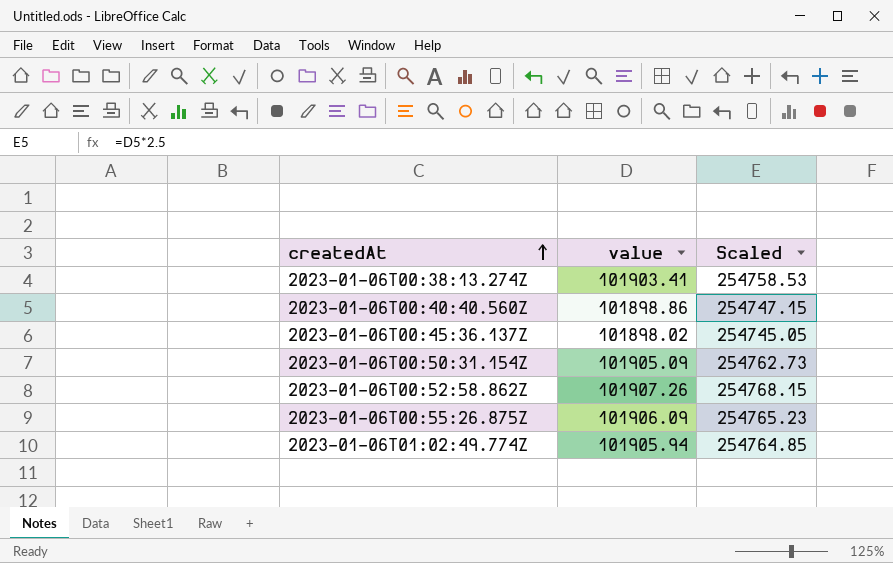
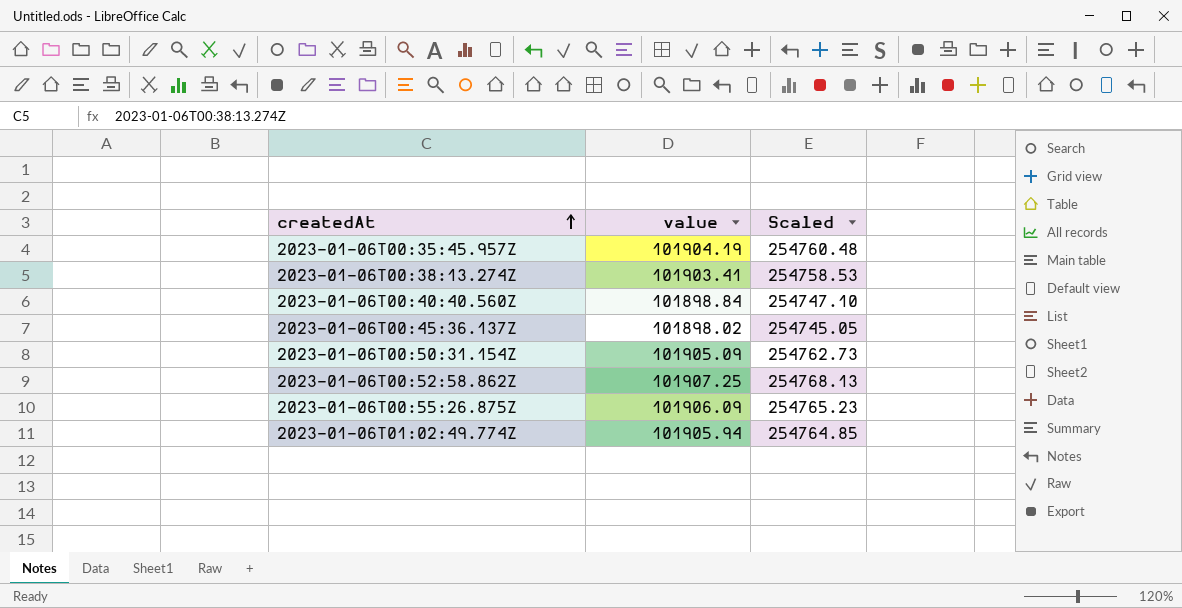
row 2023-01-06T00:35:45.957Z: none -> 101904.19 | 254760.48
2023-01-06T00:40:40.560Z | value: 101898.86 -> 101898.84
2023-01-06T00:40:40.560Z | Scaled: 254747.15 -> 254747.10
2023-01-06T00:52:58.862Z | value: 101907.26 -> 101907.25
2023-01-06T00:52:58.862Z | Scaled: 254768.15 -> 254768.13

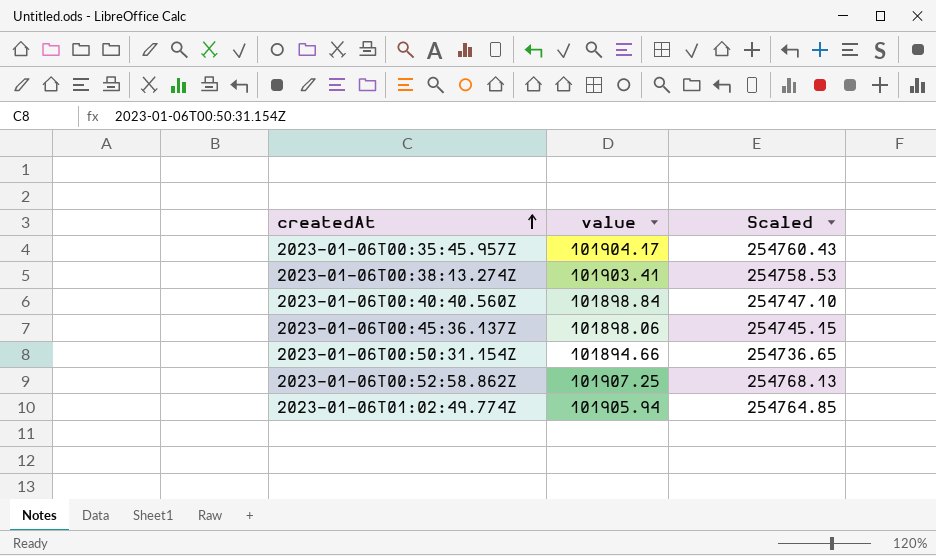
row 2023-01-06T00:55:26.875Z: 101906.09 | 254765.23 -> none
2023-01-06T00:35:45.957Z | value: 101904.19 -> 101904.17
2023-01-06T00:35:45.957Z | Scaled: 254760.48 -> 254760.43
2023-01-06T00:45:36.137Z | value: 101898.02 -> 101898.06
2023-01-06T00:45:36.137Z | Scaled: 254745.05 -> 254745.15
2023-01-06T00:50:31.154Z | value: 101905.09 -> 101894.66
2023-01-06T00:50:31.154Z | Scaled: 254762.73 -> 254736.65

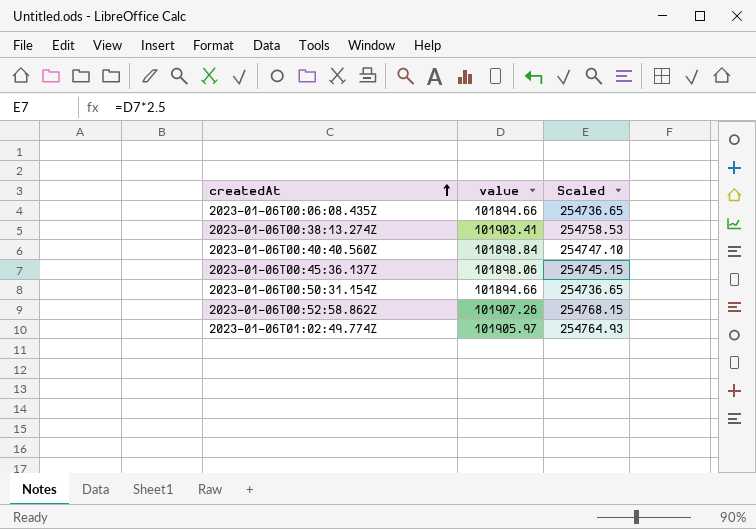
row 2023-01-06T00:35:45.957Z: 101904.17 | 254760.43 -> none
row 2023-01-06T00:06:08.435Z: none -> 101894.66 | 254736.65
2023-01-06T00:52:58.862Z | value: 101907.25 -> 101907.26
2023-01-06T00:52:58.862Z | Scaled: 254768.13 -> 254768.15
2023-01-06T01:02:49.774Z | value: 101905.94 -> 101905.97
2023-01-06T01:02:49.774Z | Scaled: 254764.85 -> 254764.93

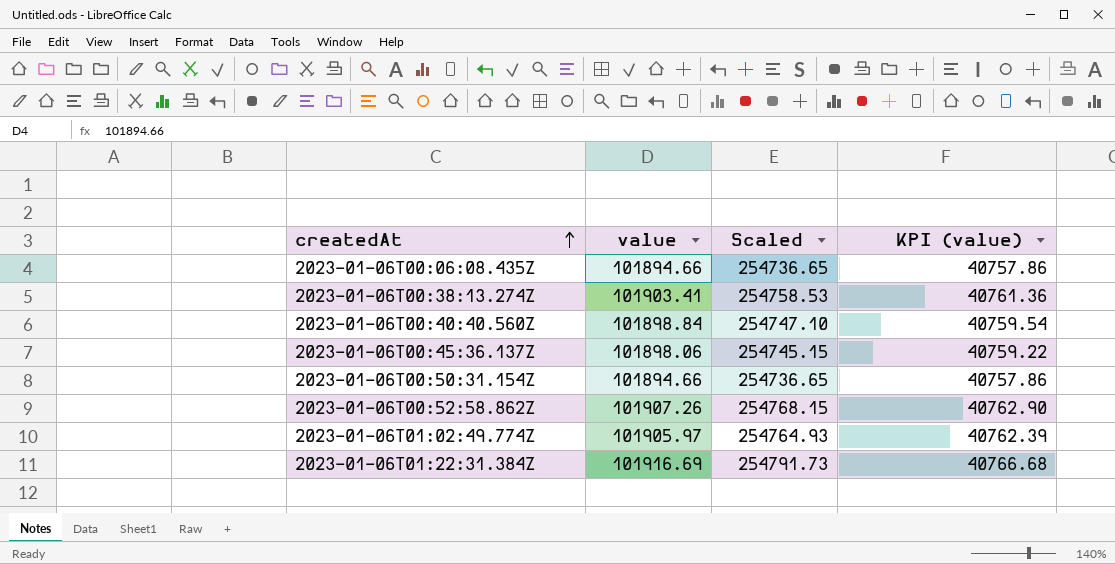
column KPI (value) | formula: none -> [value] * 0.4
row 2023-01-06T01:22:31.384Z: none -> 101916.69 | 254791.73 | 40766.68

